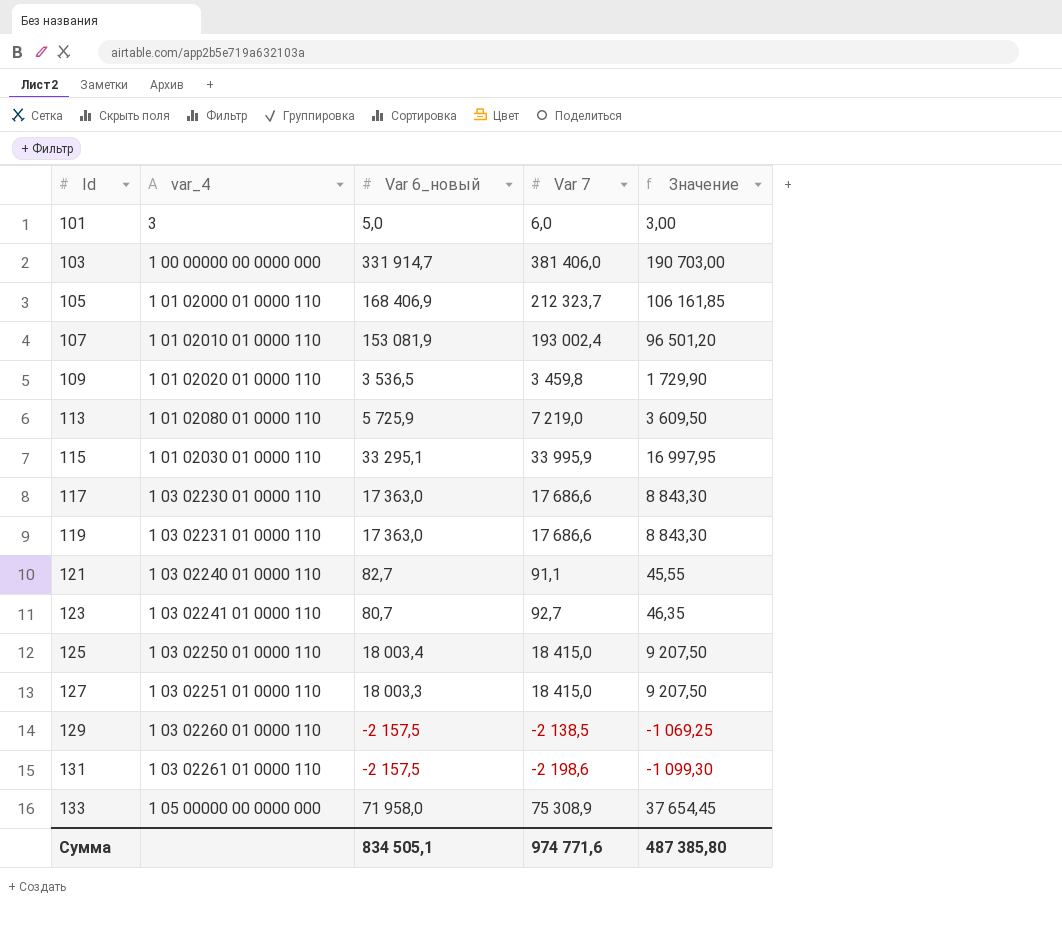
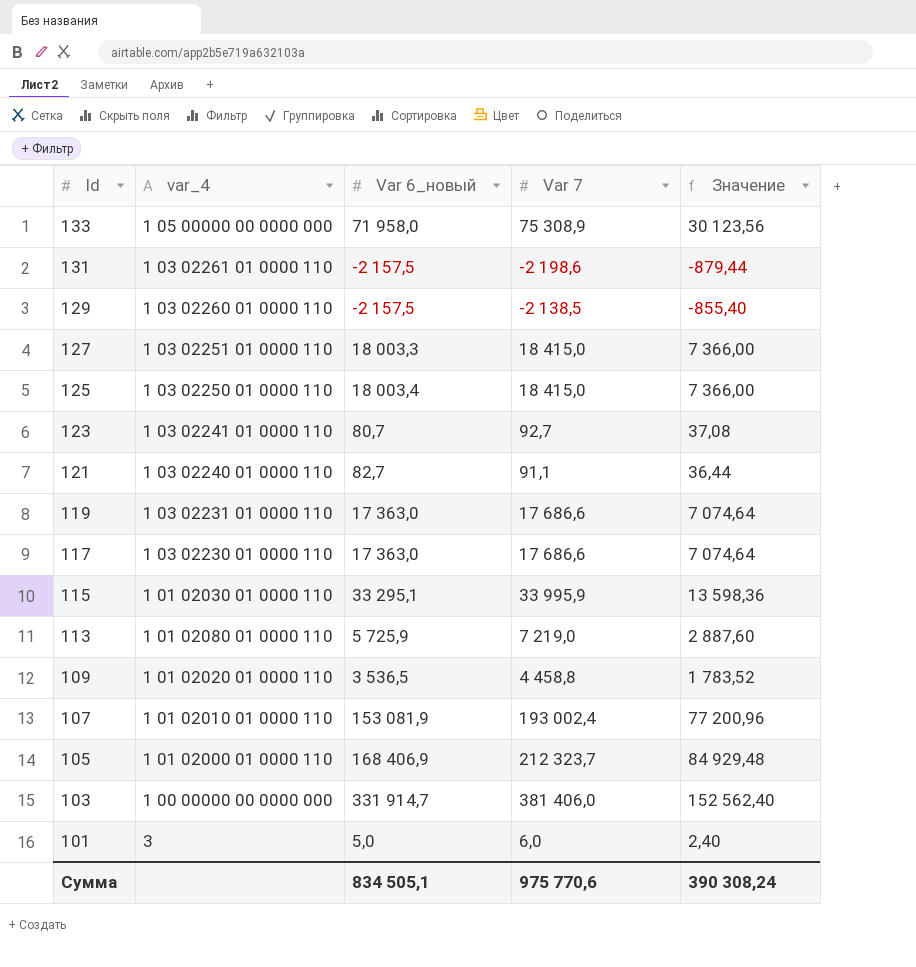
row order: Id ascending -> Id descending
column Значение | formula: [Var 7] * 0,5 -> [Var 7] * 0,4
109 | Var 7: 3 459,8 -> 4 458,8
Сумма | Var 7: 974 771,6 -> 975 770,6
Сумма | Значение: 487 385,80 -> 390 308,24

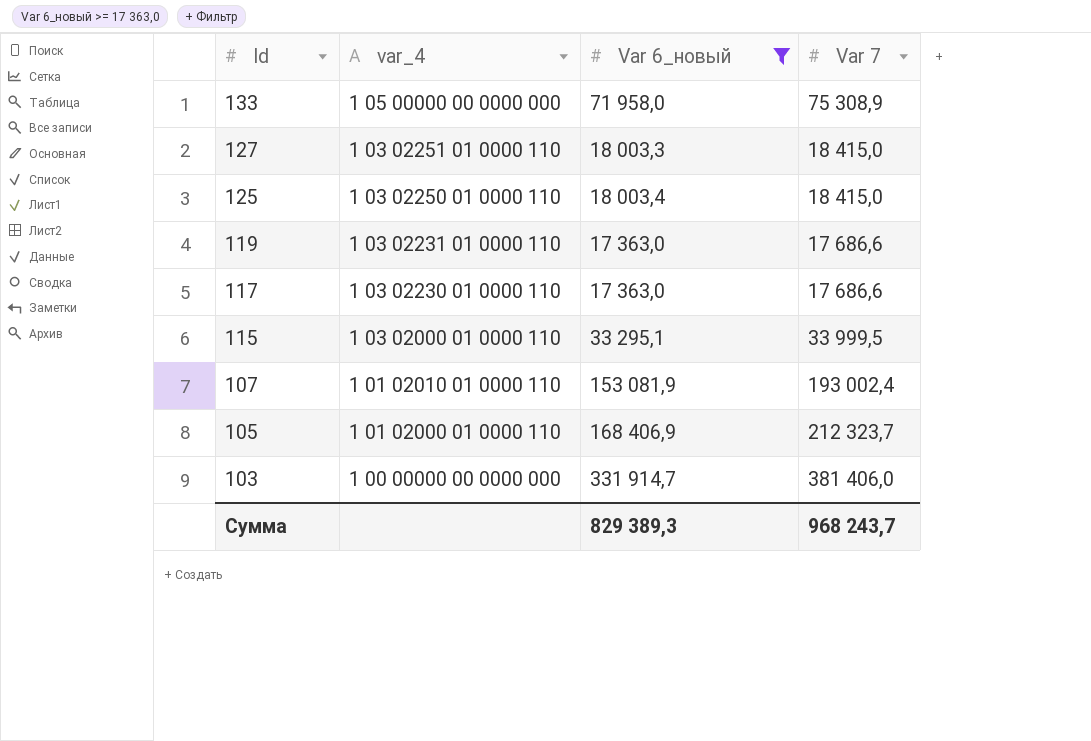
filter: none -> Var 6_новый >= 17 363,0
column Значение | formula: [Var 7] * 0,4 -> none
115 | var_4: 1 01 02030 01 0000 110 -> 1 03 02000 01 0000 110
115 | Var 7: 33 995,9 -> 33 999,5
Сумма | Var 6_новый: 834 505,1 -> 829 389,3
Сумма | Var 7: 975 770,6 -> 968 243,7

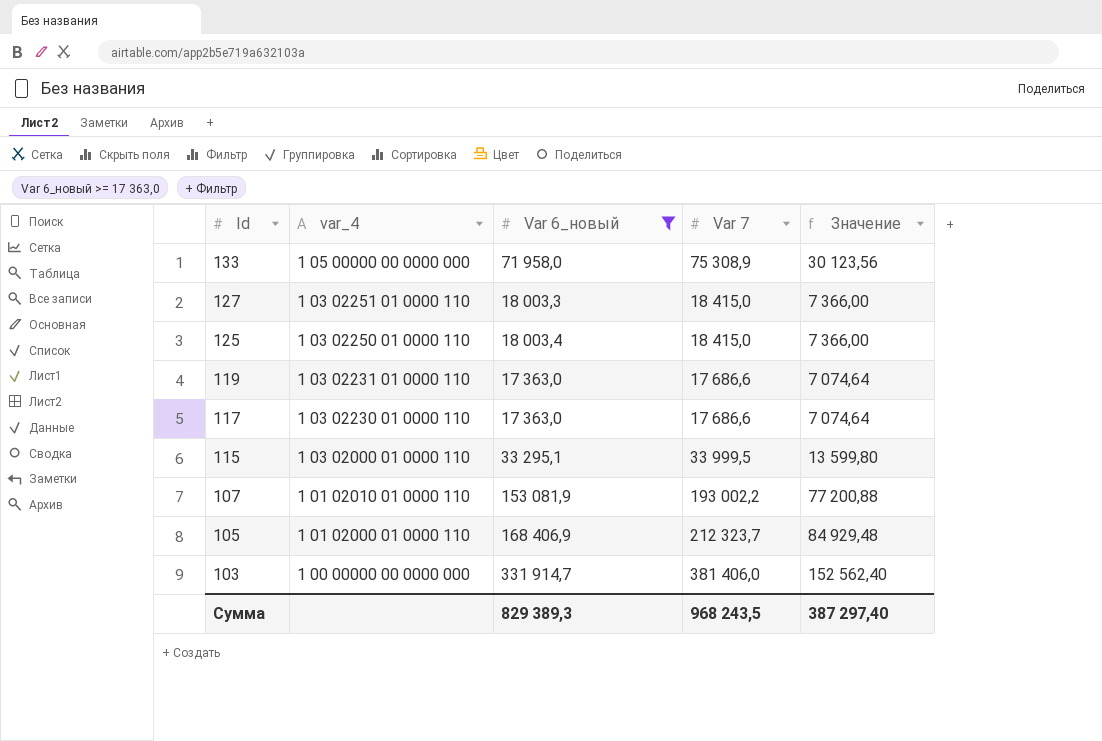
column Значение | formula: none -> [Var 7] * 0,4
107 | Var 7: 193 002,4 -> 193 002,2
Сумма | Var 7: 968 243,7 -> 968 243,5

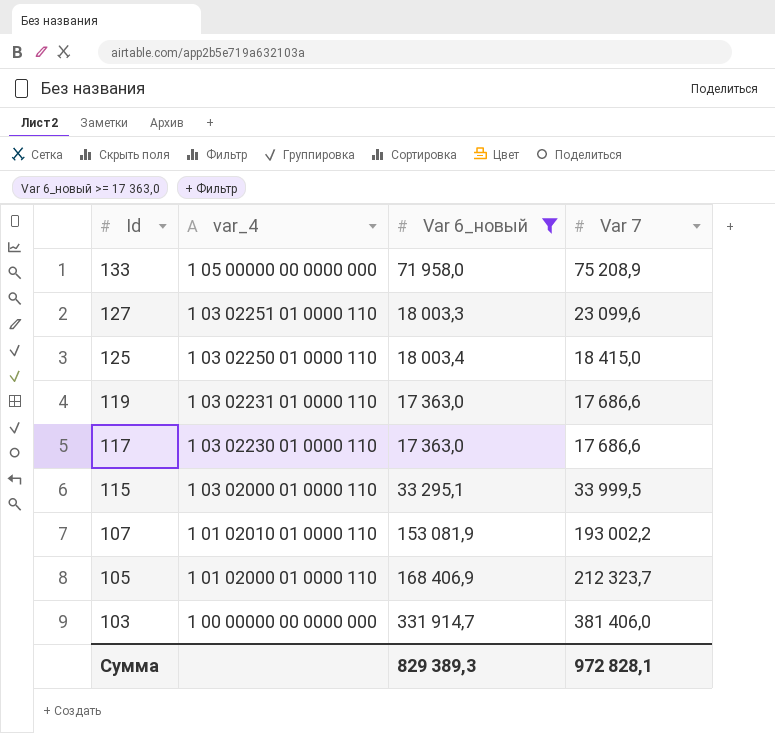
column Значение | formula: [Var 7] * 0,4 -> none
133 | Var 7: 75 308,9 -> 75 208,9
127 | Var 7: 18 415,0 -> 23 099,6
Сумма | Var 7: 968 243,5 -> 972 828,1

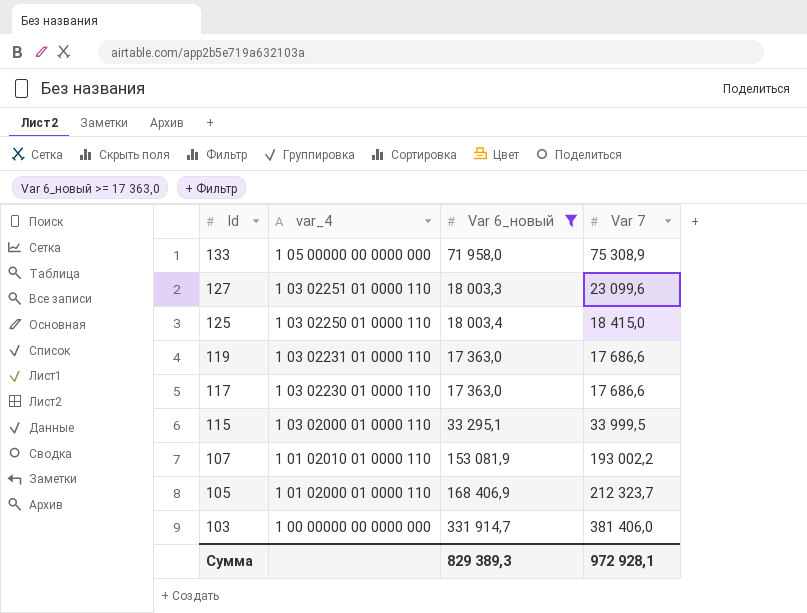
133 | Var 7: 75 208,9 -> 75 308,9
Сумма | Var 7: 972 828,1 -> 972 928,1

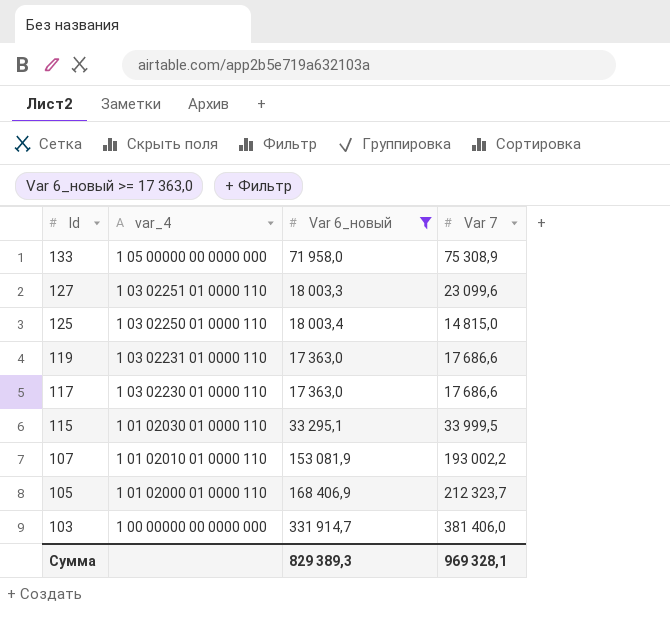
125 | Var 7: 18 415,0 -> 14 815,0
115 | var_4: 1 03 02000 01 0000 110 -> 1 01 02030 01 0000 110
Сумма | Var 7: 972 928,1 -> 969 328,1

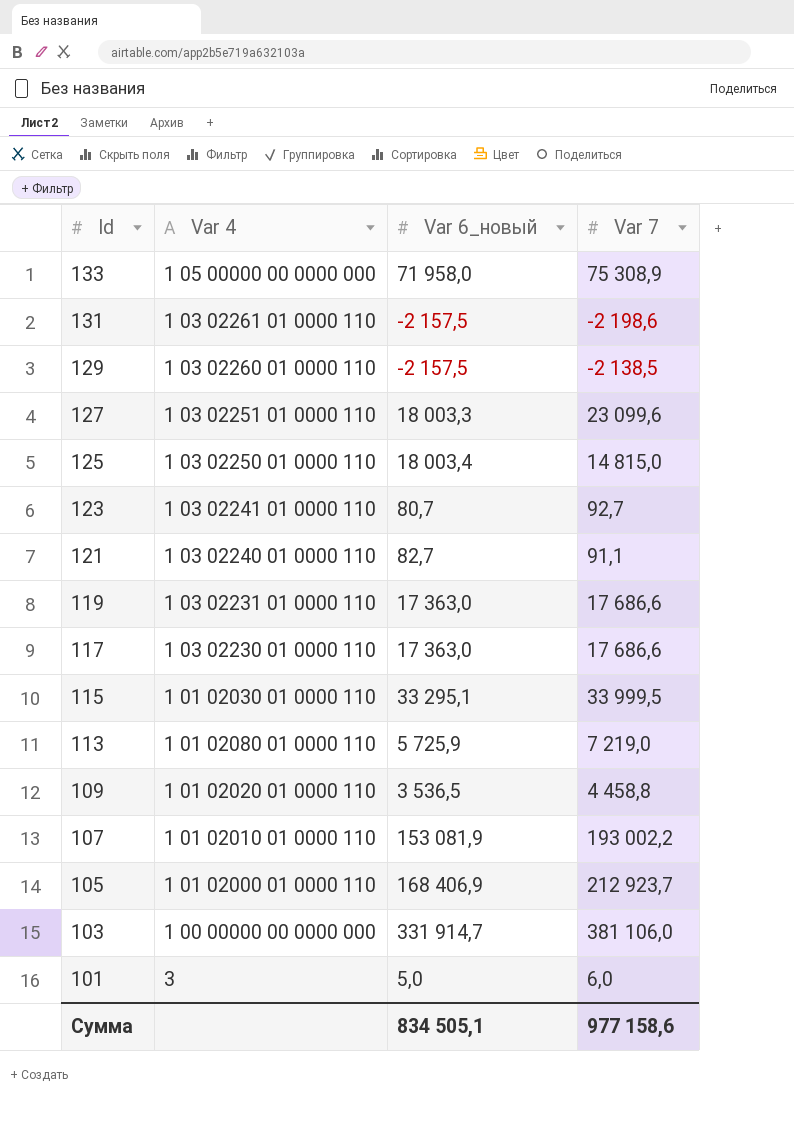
filter: Var 6_новый >= 17 363,0 -> none
column name: var_4 -> Var 4
105 | Var 7: 212 323,7 -> 212 923,7
103 | Var 7: 381 406,0 -> 381 106,0
Сумма | Var 6_новый: 829 389,3 -> 834 505,1
Сумма | Var 7: 969 328,1 -> 977 158,6

